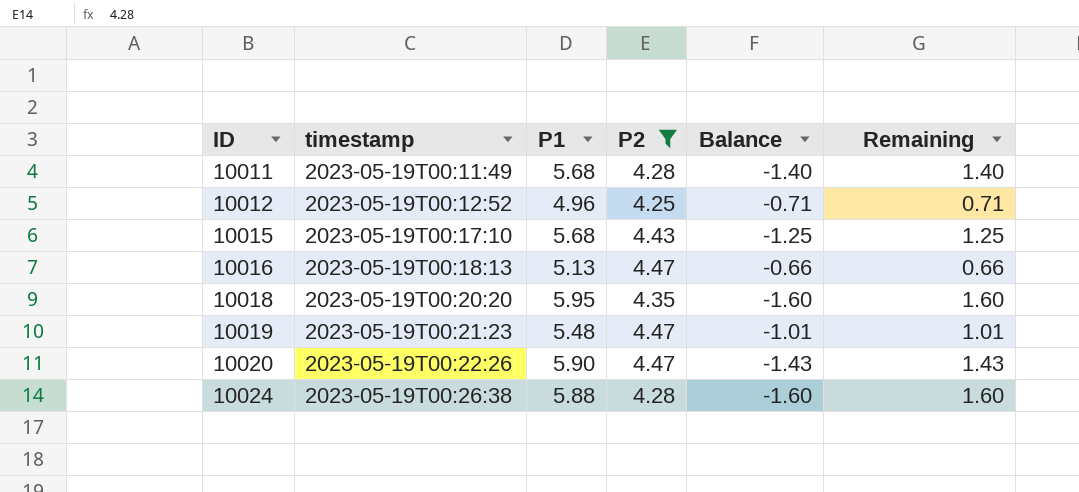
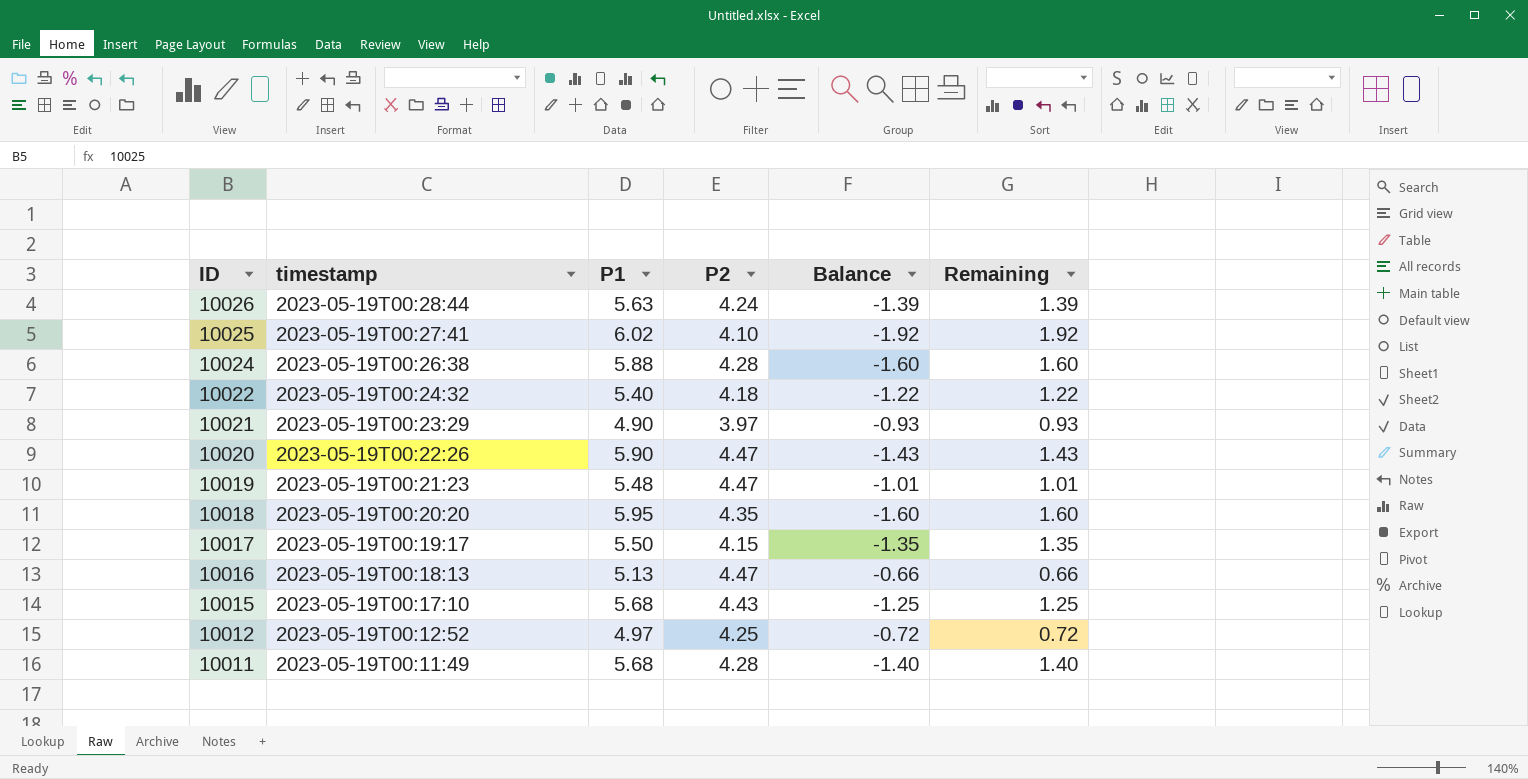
filter: P2 >= 4.25 -> none
row order: ID ascending -> ID descending
10012 | P1: 4.96 -> 4.97
10012 | Balance: -0.71 -> -0.72
10012 | Remaining: 0.71 -> 0.72

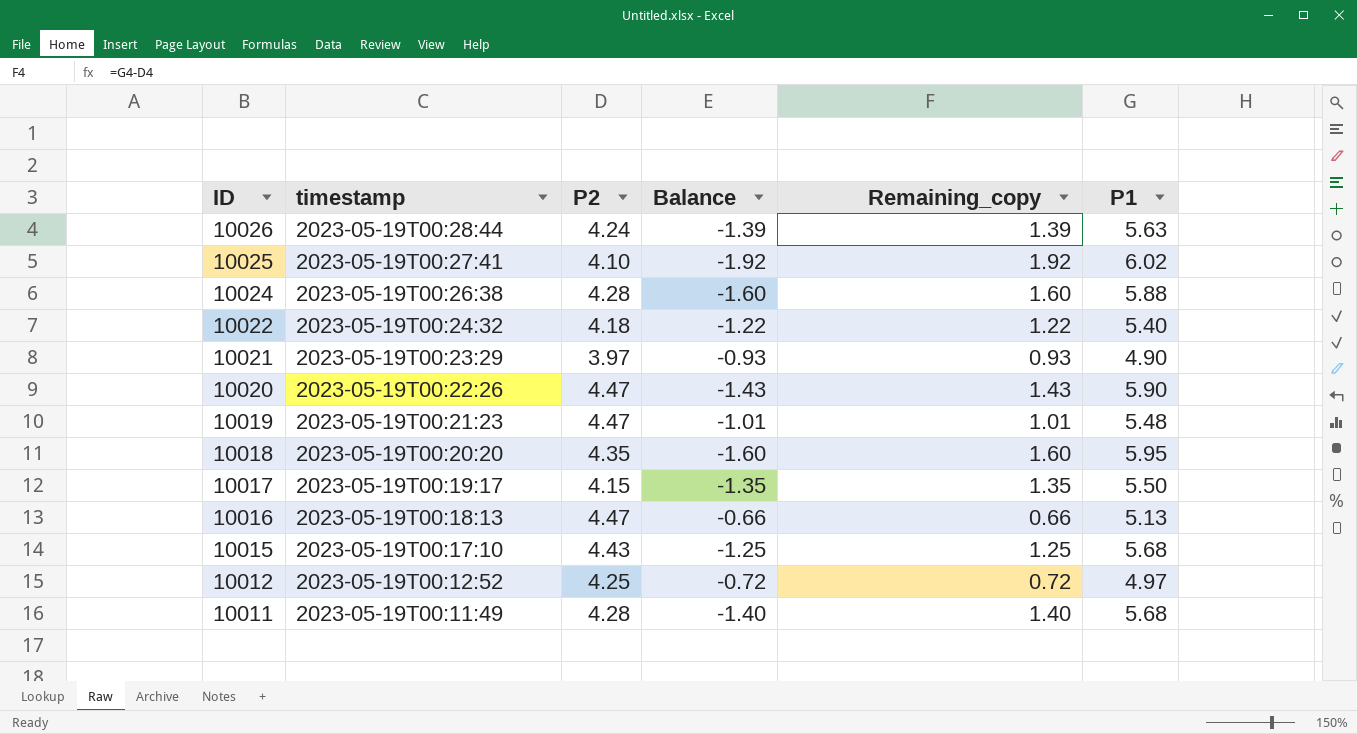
column name: Remaining -> Remaining_copy
column P1 | position: 3 -> 6

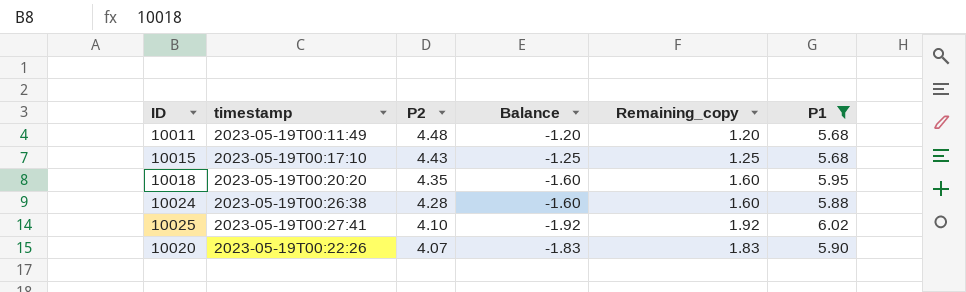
filter: none -> P1 >= 5.68
row order: ID descending -> P2 descending
10011 | P2: 4.28 -> 4.48
10011 | Balance: -1.40 -> -1.20
10011 | Remaining_copy: 1.40 -> 1.20
10020 | P2: 4.47 -> 4.07
10020 | Balance: -1.43 -> -1.83
10020 | Remaining_copy: 1.43 -> 1.83

